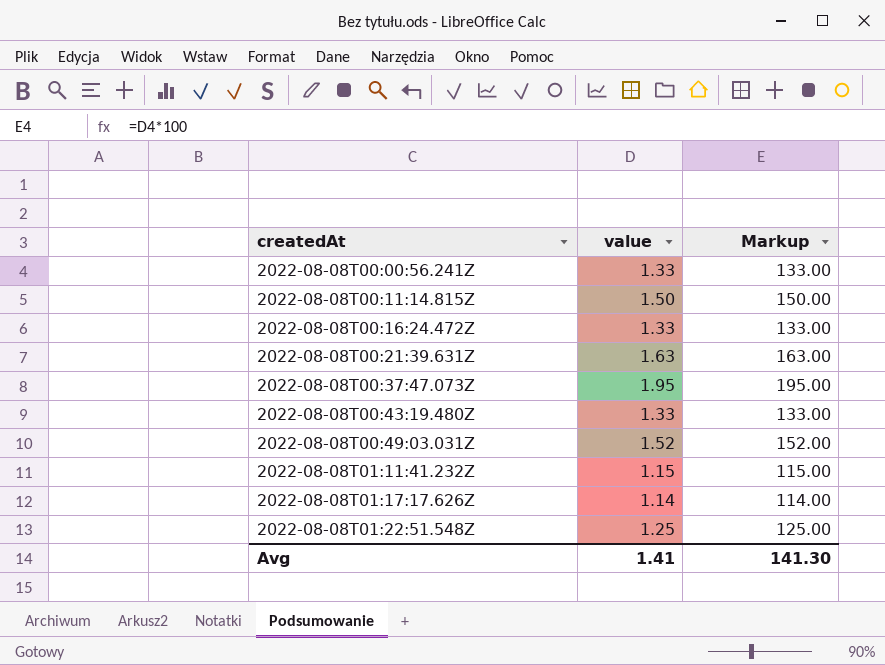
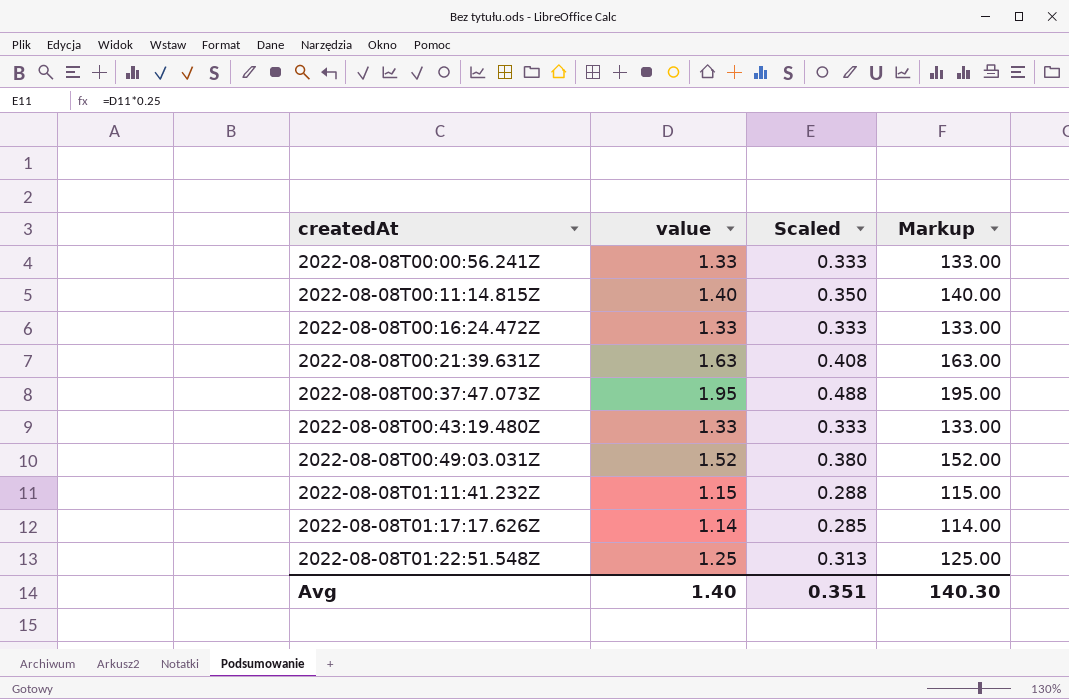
column Scaled | formula: none -> [value] * 0.25
2022-08-08T00:11:14.815Z | value: 1.50 -> 1.40
2022-08-08T00:11:14.815Z | Markup: 150.00 -> 140.00
Avg | value: 1.41 -> 1.40
Avg | Markup: 141.30 -> 140.30

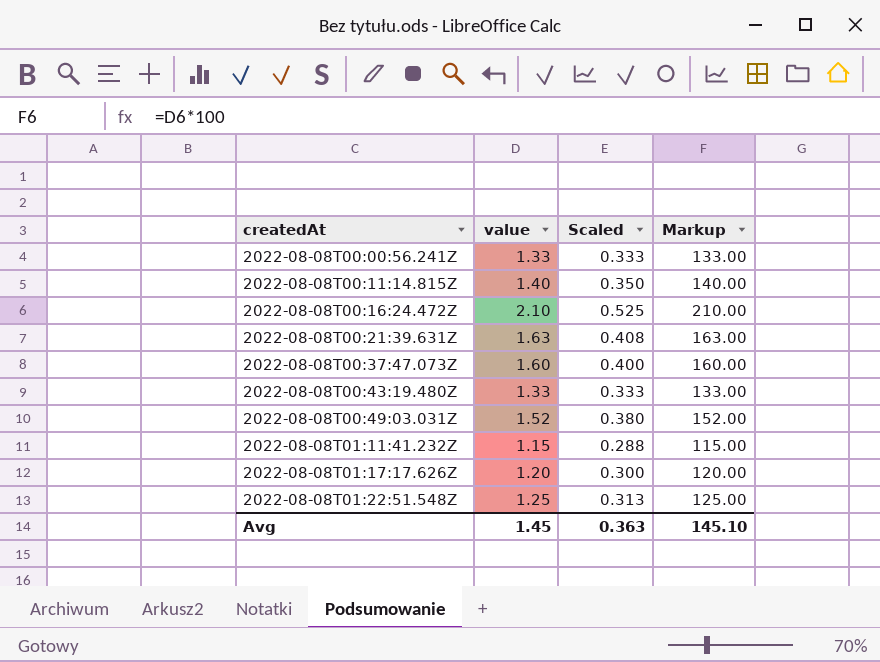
2022-08-08T00:16:24.472Z | value: 1.33 -> 2.10
2022-08-08T00:16:24.472Z | Scaled: 0.333 -> 0.525
2022-08-08T00:16:24.472Z | Markup: 133.00 -> 210.00
2022-08-08T00:37:47.073Z | value: 1.95 -> 1.60
2022-08-08T00:37:47.073Z | Scaled: 0.488 -> 0.400
2022-08-08T00:37:47.073Z | Markup: 195.00 -> 160.00
2022-08-08T01:17:17.626Z | value: 1.14 -> 1.20
2022-08-08T01:17:17.626Z | Scaled: 0.285 -> 0.300
2022-08-08T01:17:17.626Z | Markup: 114.00 -> 120.00
Avg | value: 1.40 -> 1.45
Avg | Scaled: 0.351 -> 0.363
Avg | Markup: 140.30 -> 145.10

